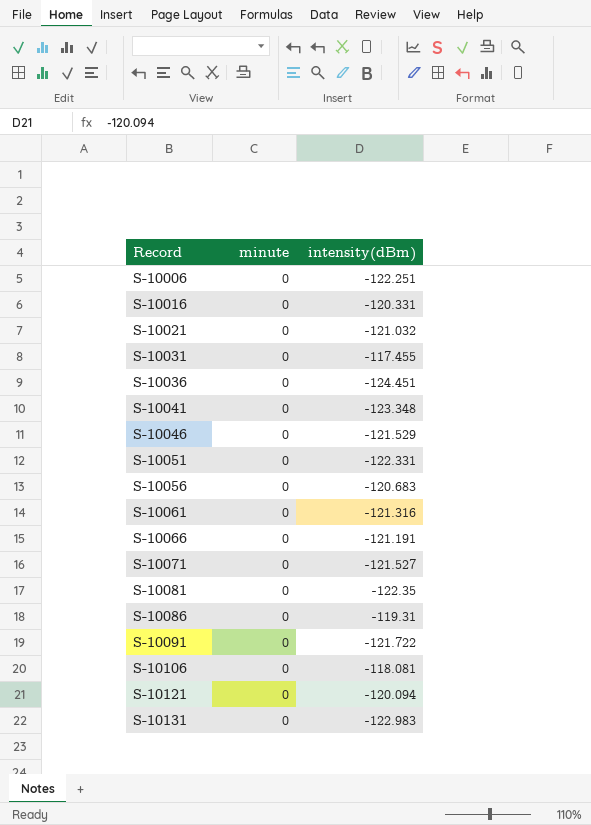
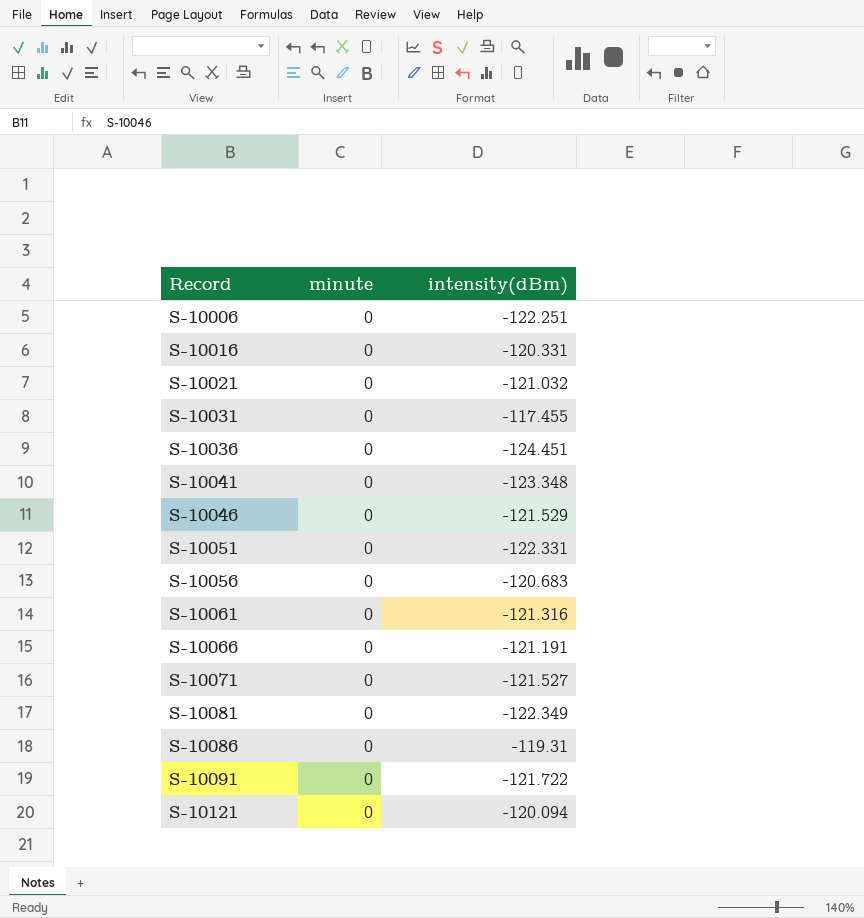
row S-10106: 0 | -118.081 -> none
row S-10131: 0 | -122.983 -> none
S-10081 | intensity(dBm): -122.35 -> -122.349

